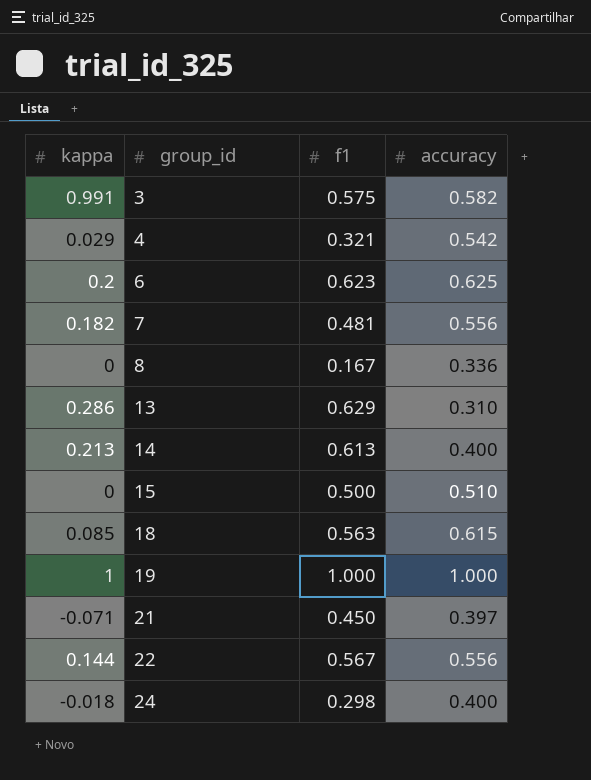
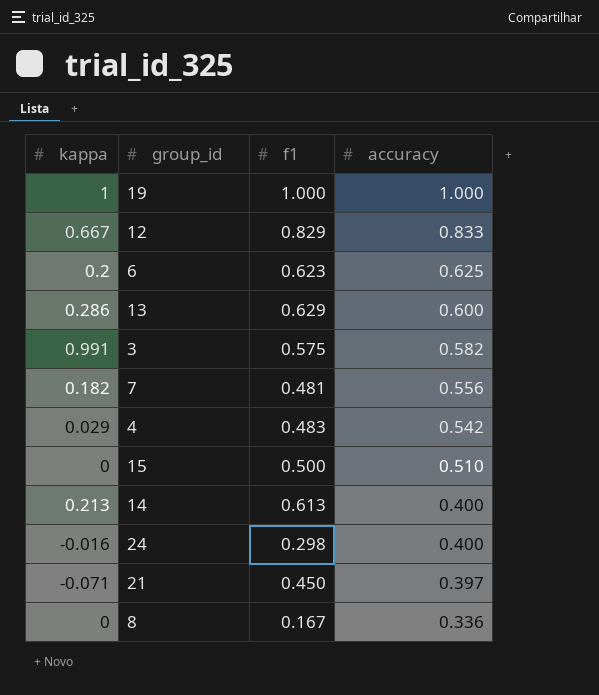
row order: group_id ascending -> accuracy descending
row 18: 0.085 | 0.563 | 0.615 -> none
row 22: 0.144 | 0.567 | 0.556 -> none
row 12: none -> 0.667 | 0.829 | 0.833
13 | accuracy: 0.310 -> 0.600
4 | f1: 0.321 -> 0.483
24 | kappa: -0.018 -> -0.016

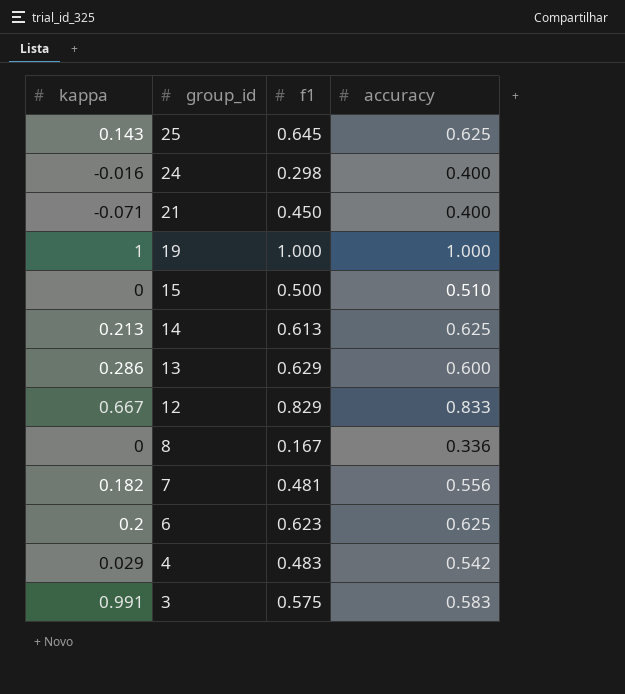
row order: accuracy descending -> group_id descending
row 25: none -> 0.143 | 0.645 | 0.625
21 | accuracy: 0.397 -> 0.400
14 | accuracy: 0.400 -> 0.625
3 | accuracy: 0.582 -> 0.583

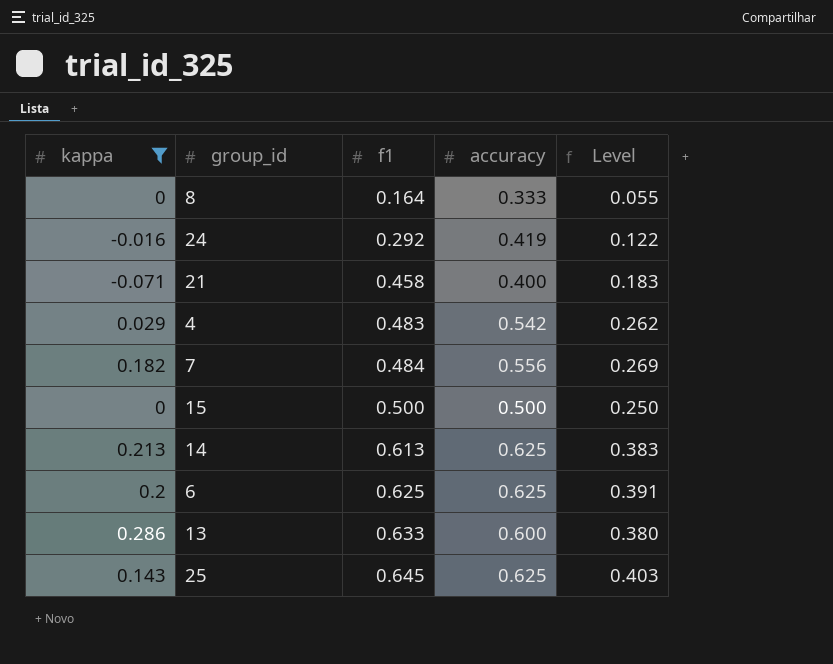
filter: none -> kappa <= 0.286
row order: group_id descending -> f1 ascending
column Level | formula: none -> [f1] * [accuracy]
8 | f1: 0.167 -> 0.164
8 | accuracy: 0.336 -> 0.333
24 | f1: 0.298 -> 0.292
24 | accuracy: 0.400 -> 0.419
21 | f1: 0.450 -> 0.458
7 | f1: 0.481 -> 0.484
15 | accuracy: 0.510 -> 0.500
6 | f1: 0.623 -> 0.625
13 | f1: 0.629 -> 0.633

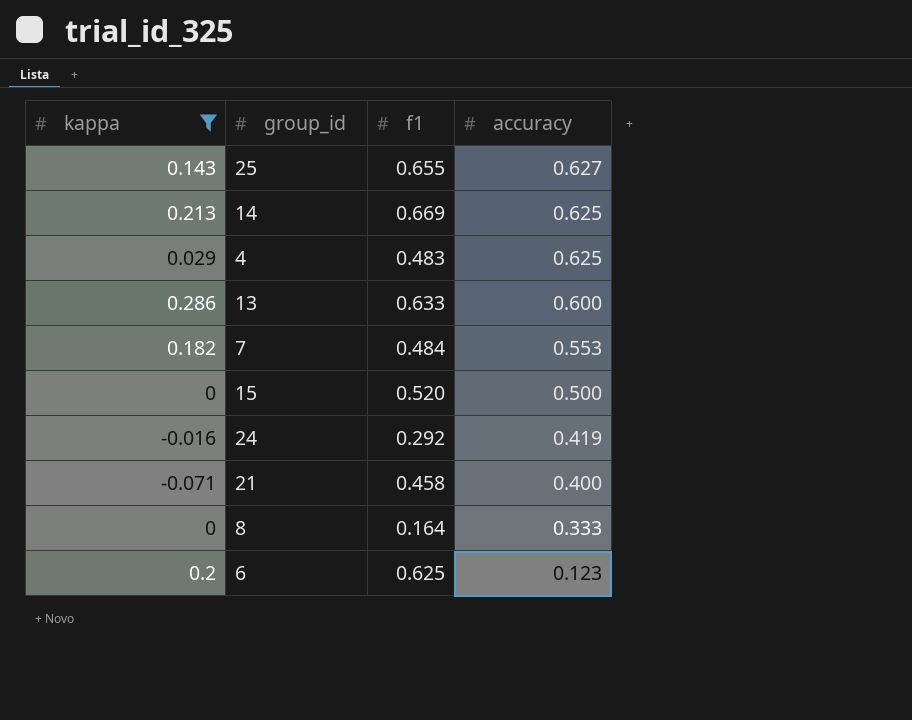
row order: f1 ascending -> accuracy descending
column Level | formula: [f1] * [accuracy] -> none
25 | f1: 0.645 -> 0.655
25 | accuracy: 0.625 -> 0.627
14 | f1: 0.613 -> 0.669
4 | accuracy: 0.542 -> 0.625
7 | accuracy: 0.556 -> 0.553
15 | f1: 0.500 -> 0.520
6 | accuracy: 0.625 -> 0.123

